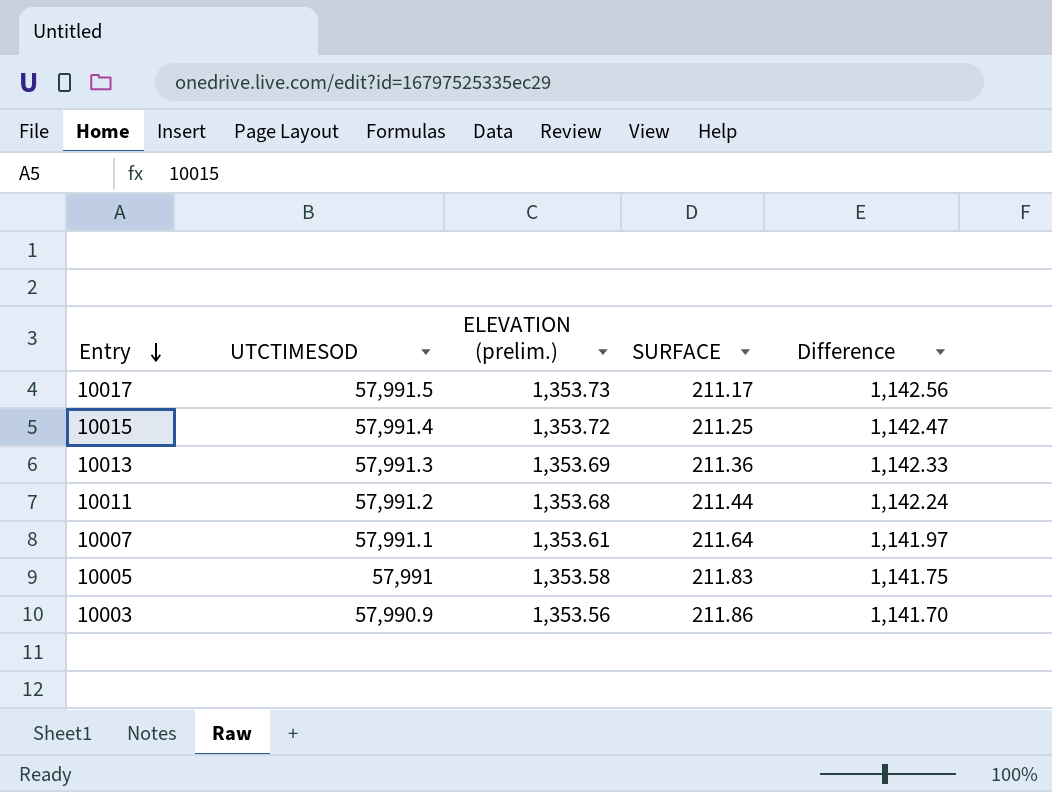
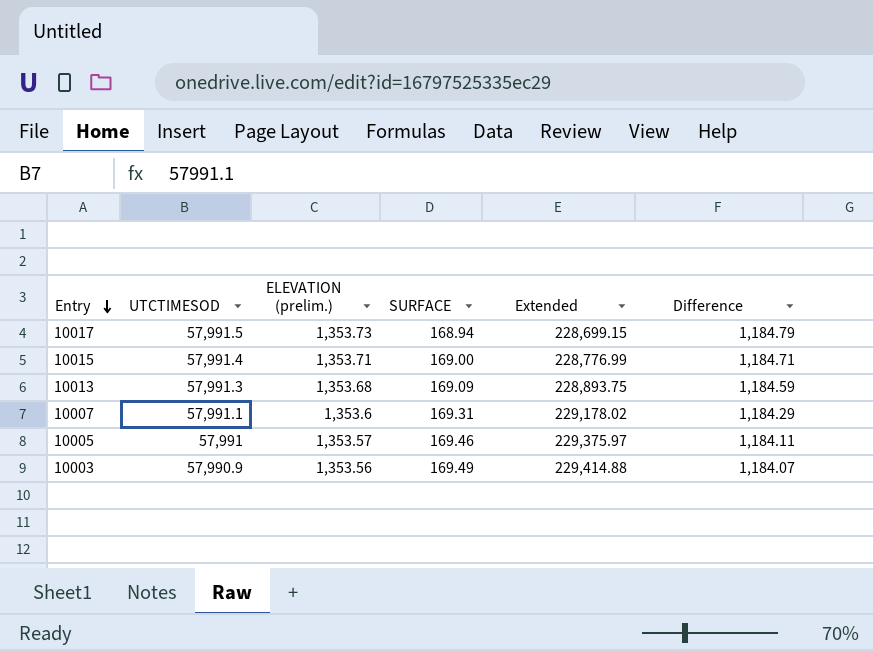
column Extended | formula: none -> [ELEVATION (prelim.)] * [SURFACE]
row 10011: 57,991.2 | 1,353.68 | 211.44 | 1,142.24 -> none
10017 | SURFACE: 211.17 -> 168.94
10017 | Difference: 1,142.56 -> 1,184.79
10015 | ELEVATION (prelim.): 1,353.72 -> 1,353.71
10015 | SURFACE: 211.25 -> 169.00
10015 | Difference: 1,142.47 -> 1,184.71
10013 | ELEVATION (prelim.): 1,353.69 -> 1,353.68
10013 | SURFACE: 211.36 -> 169.09
10013 | Difference: 1,142.33 -> 1,184.59
10007 | ELEVATION (prelim.): 1,353.61 -> 1,353.6
10007 | SURFACE: 211.64 -> 169.31
10007 | Difference: 1,141.97 -> 1,184.29
10005 | ELEVATION (prelim.): 1,353.58 -> 1,353.57
10005 | SURFACE: 211.83 -> 169.46
10005 | Difference: 1,141.75 -> 1,184.11
10003 | SURFACE: 211.86 -> 169.49
10003 | Difference: 1,141.70 -> 1,184.07

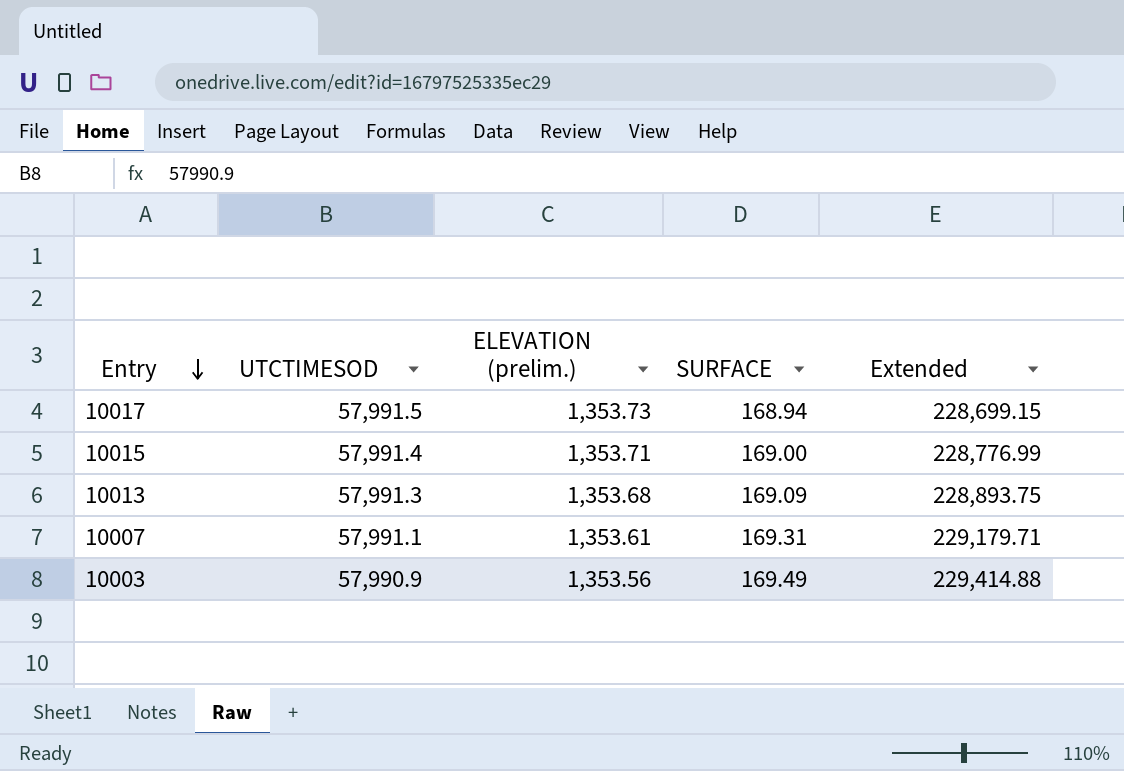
column Difference | formula: [ELEVATION (prelim.)] - [SURFACE] -> none
row 10005: 57,991 | 1,353.57 | 169.46 | 229,375.97 | 1,184.11 -> none
10007 | ELEVATION (prelim.): 1,353.6 -> 1,353.61
10007 | Extended: 229,178.02 -> 229,179.71

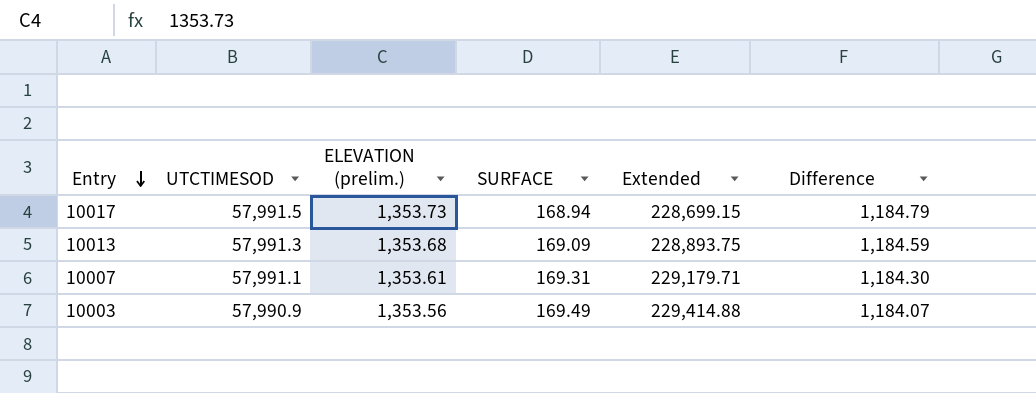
column Difference | formula: none -> [ELEVATION (prelim.)] - [SURFACE]
row 10015: 57,991.4 | 1,353.71 | 169.00 | 228,776.99 -> none

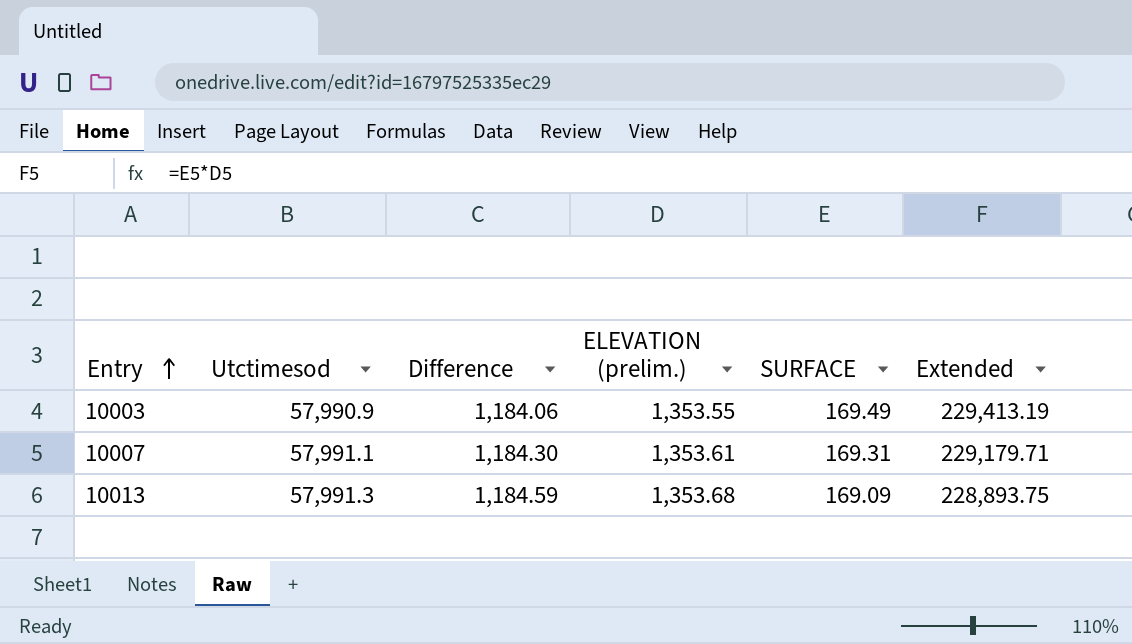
row order: Entry descending -> Entry ascending
column name: UTCTIMESOD -> Utctimesod
column Difference | position: 6 -> 3
row 10017: 57,991.5 | 1,353.73 | 168.94 | 228,699.15 | 1,184.79 -> none
10003 | Difference: 1,184.07 -> 1,184.06
10003 | ELEVATION (prelim.): 1,353.56 -> 1,353.55
10003 | Extended: 229,414.88 -> 229,413.19

